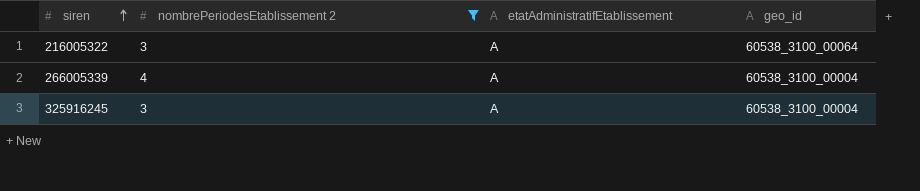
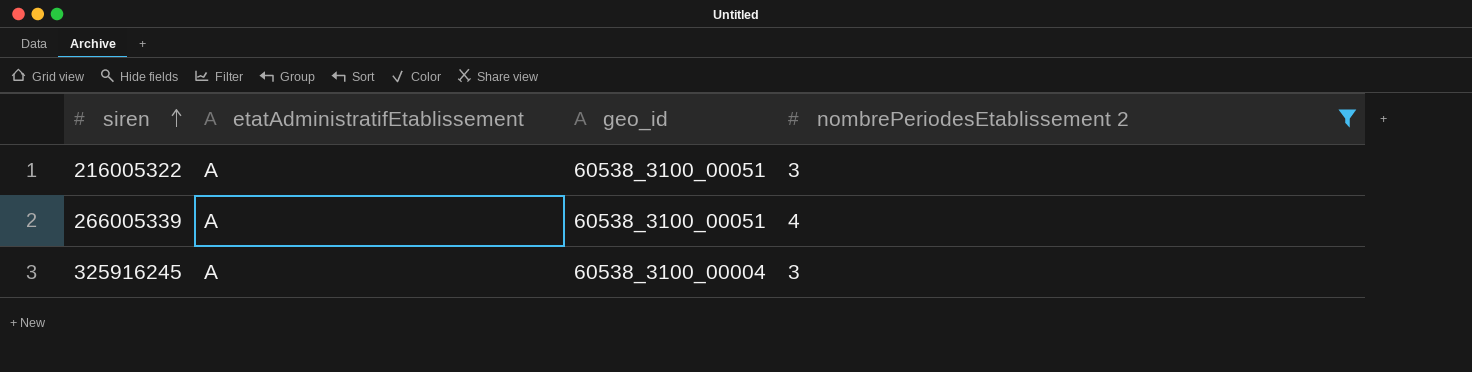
column nombrePeriodesEtablissement 2 | position: 2 -> 4
216005322 | geo_id: 60538_3100_00064 -> 60538_3100_00051
266005339 | geo_id: 60538_3100_00004 -> 60538_3100_00051

